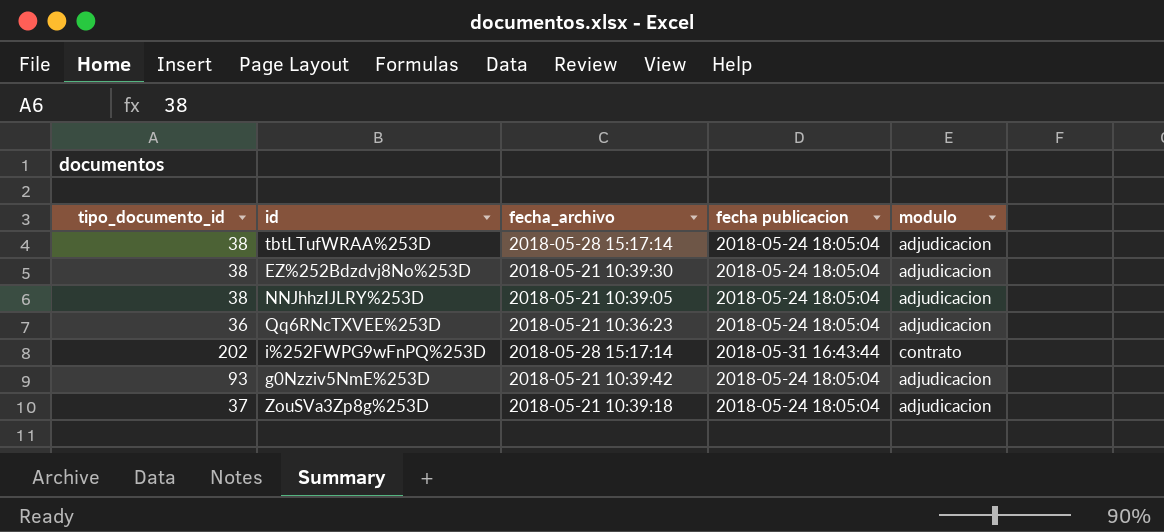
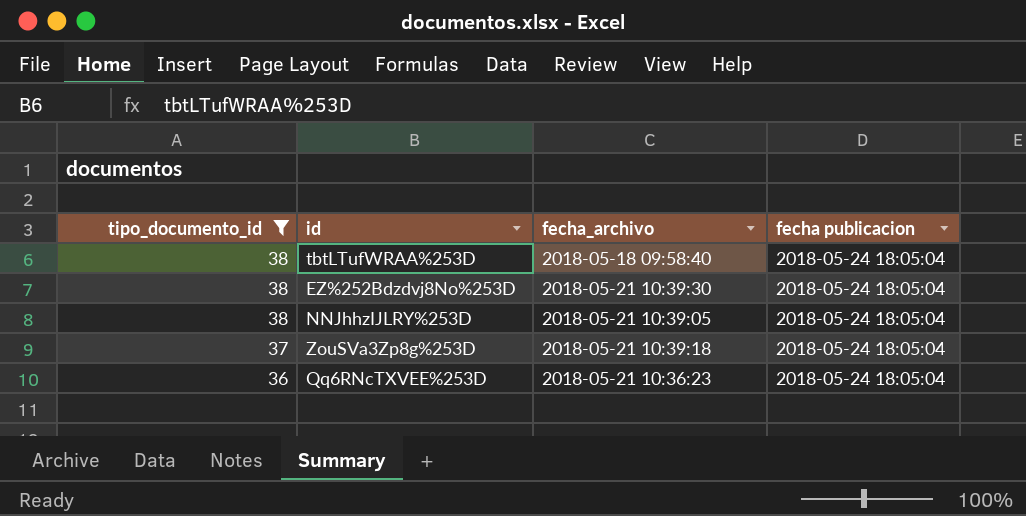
filter: none -> tipo_documento_id <= 38
row order: none -> tipo_documento_id descending
column modulo | position: 5 -> none
tbtLTufWRAA%253D | fecha_archivo: 2018-05-28 15:17:14 -> 2018-05-18 09:58:40

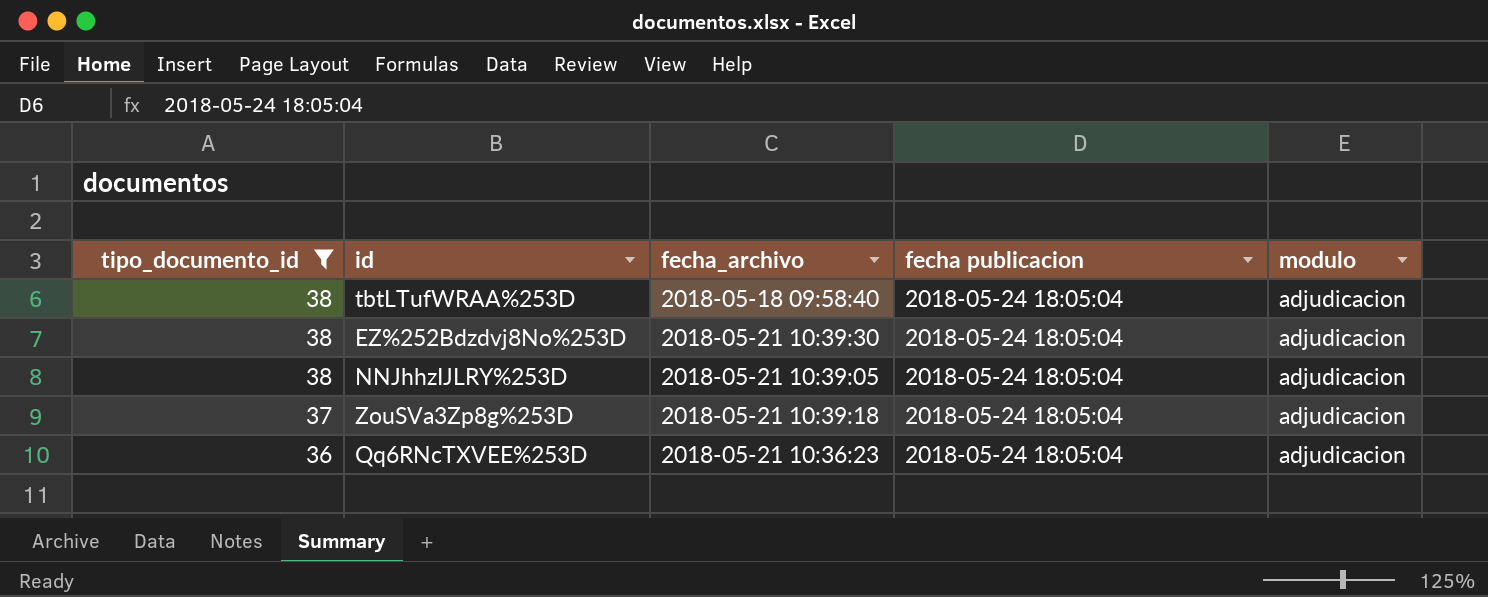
column modulo | position: none -> 5

